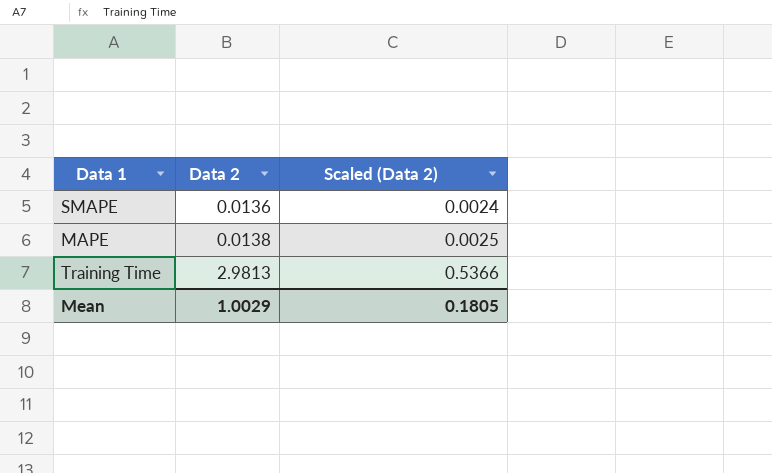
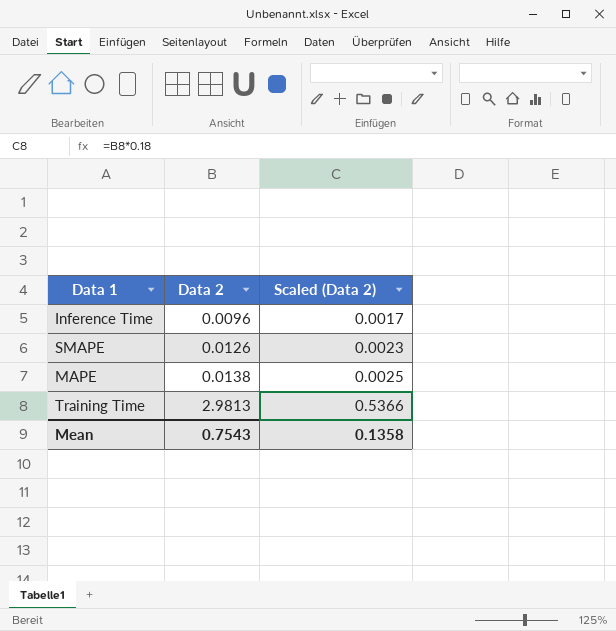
row Inference Time: none -> 0.0096 | 0.0017
SMAPE | Data 2: 0.0136 -> 0.0126
SMAPE | Scaled (Data 2): 0.0024 -> 0.0023
Mean | Data 2: 1.0029 -> 0.7543
Mean | Scaled (Data 2): 0.1805 -> 0.1358

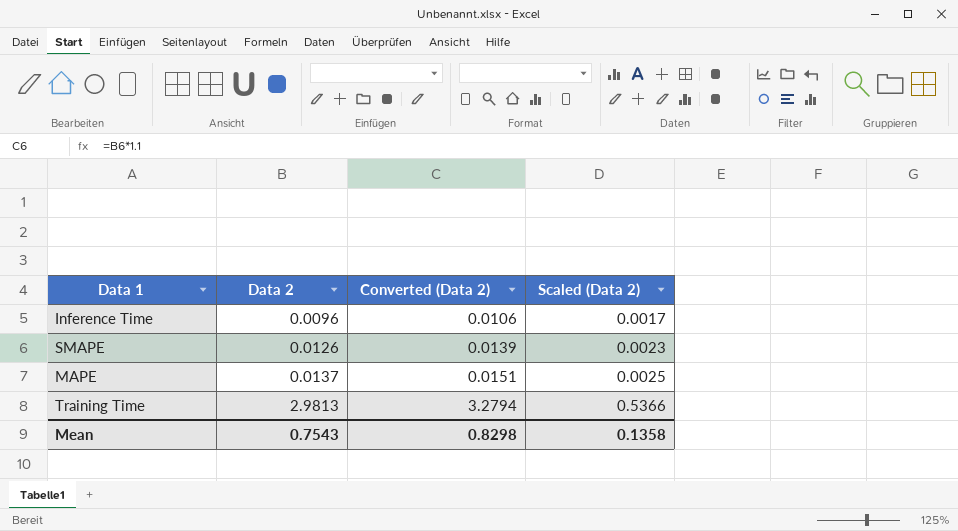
column Converted (Data 2) | formula: none -> [Data 2] * 1.1
MAPE | Data 2: 0.0138 -> 0.0137

